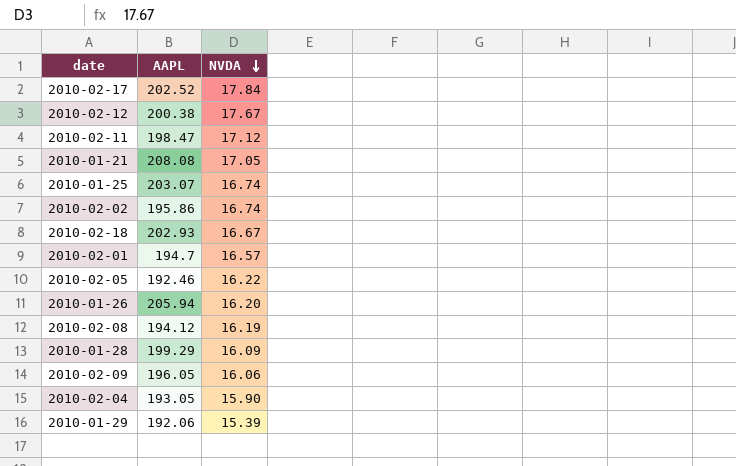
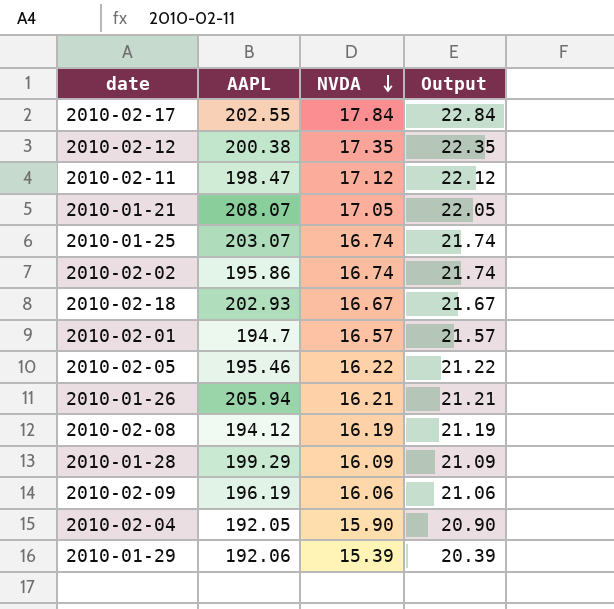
column Output | formula: none -> [NVDA] + 5
2010-02-17 | AAPL: 202.52 -> 202.55
2010-02-12 | NVDA: 17.67 -> 17.35
2010-01-21 | AAPL: 208.08 -> 208.07
2010-02-05 | AAPL: 192.46 -> 195.46
2010-01-26 | NVDA: 16.20 -> 16.21
2010-02-09 | AAPL: 196.05 -> 196.19
2010-02-04 | AAPL: 193.05 -> 192.05

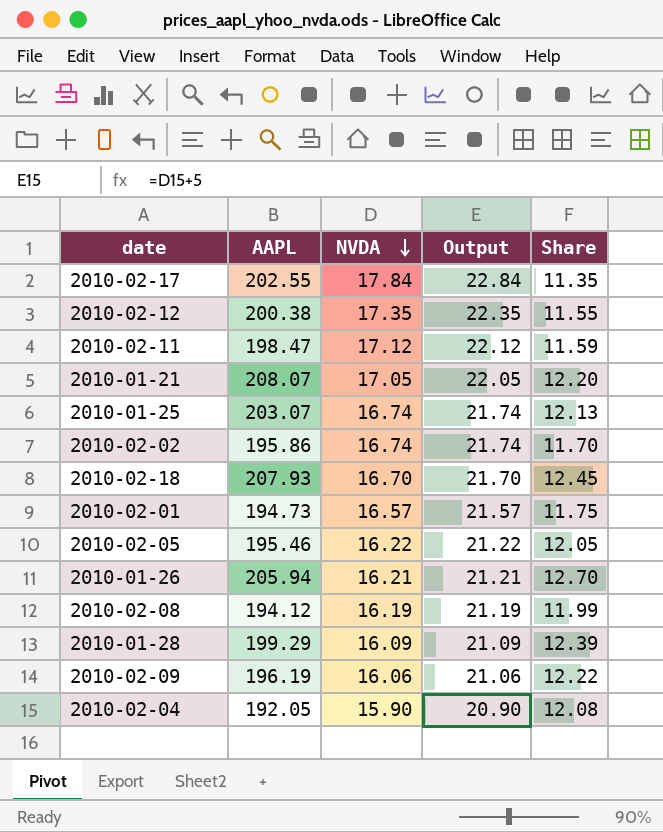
column Share | formula: none -> [AAPL] / [NVDA]
row 2010-01-29: 192.06 | 15.39 | 20.39 -> none
2010-02-18 | AAPL: 202.93 -> 207.93
2010-02-18 | NVDA: 16.67 -> 16.70
2010-02-18 | Output: 21.67 -> 21.70
2010-02-01 | AAPL: 194.7 -> 194.73

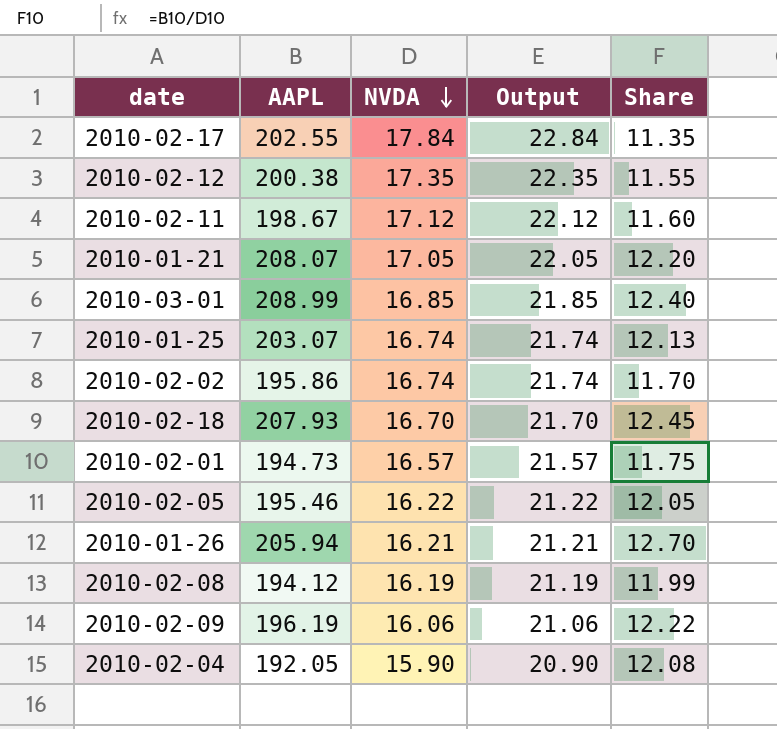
row 2010-01-28: 199.29 | 16.09 | 21.09 | 12.39 -> none
2010-02-11 | AAPL: 198.47 -> 198.67
2010-02-11 | Share: 11.59 -> 11.60
row 2010-03-01: none -> 208.99 | 16.85 | 21.85 | 12.40

